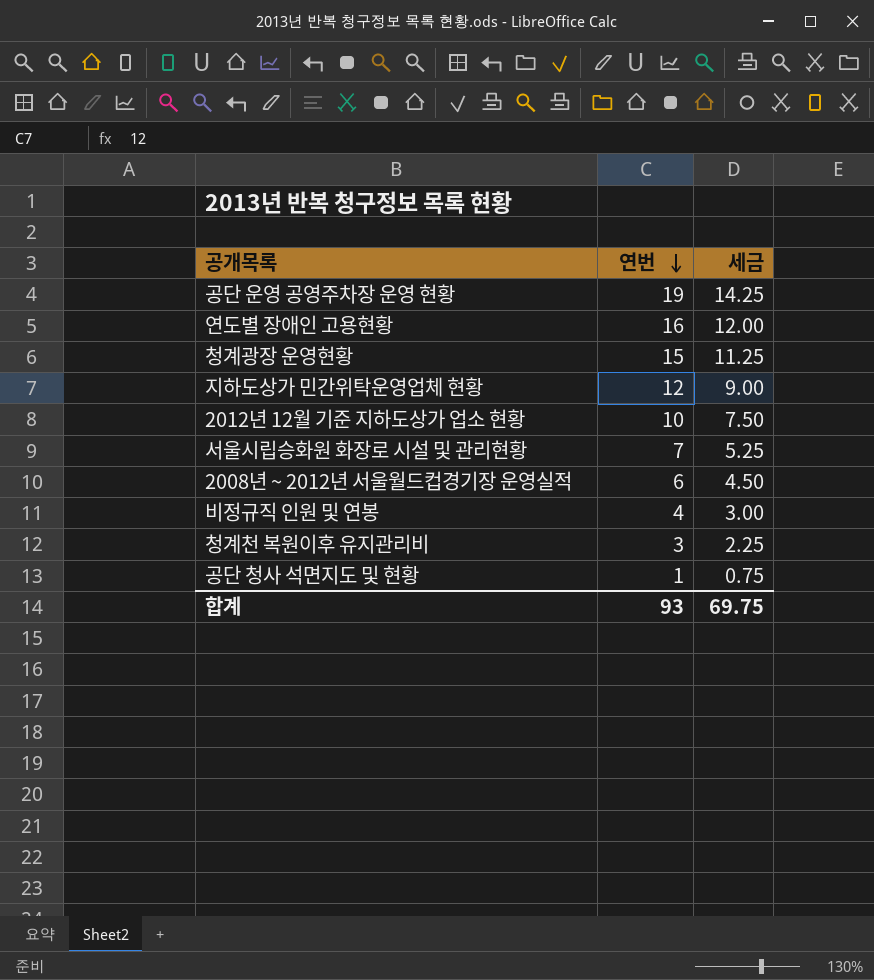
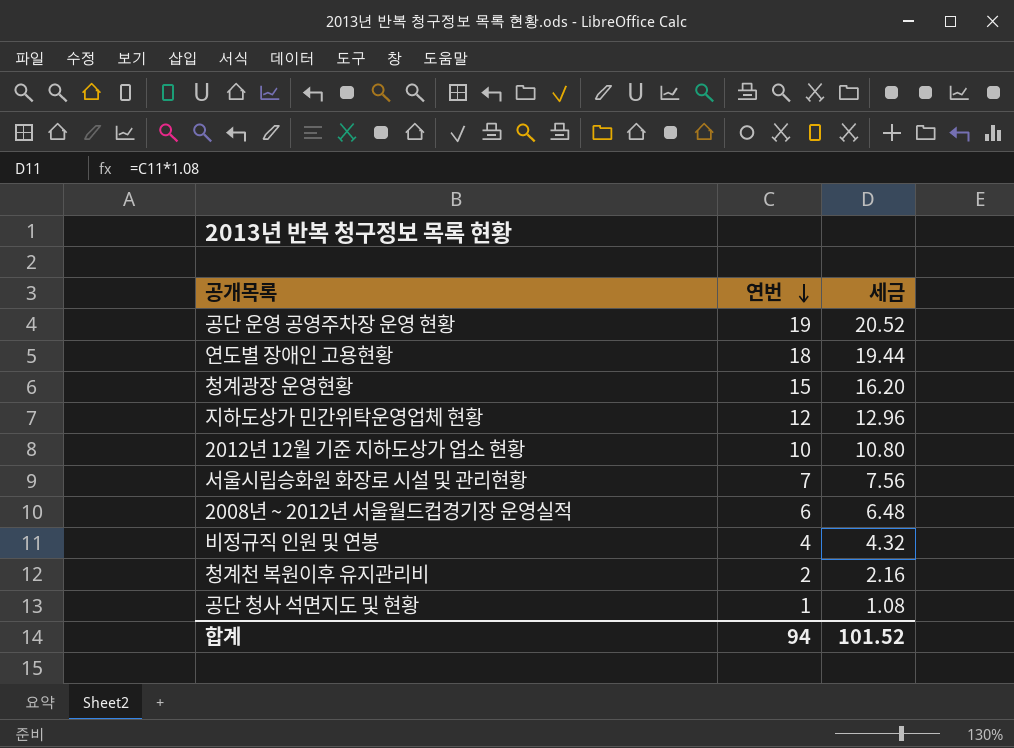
column 세금 | formula: [연번] * 0.75 -> [연번] * 1.08
연도별 장애인 고용현황 | 연번: 16 -> 18
청계천 복원이후 유지관리비 | 연번: 3 -> 2
합계 | 연번: 93 -> 94
합계 | 세금: 69.75 -> 101.52

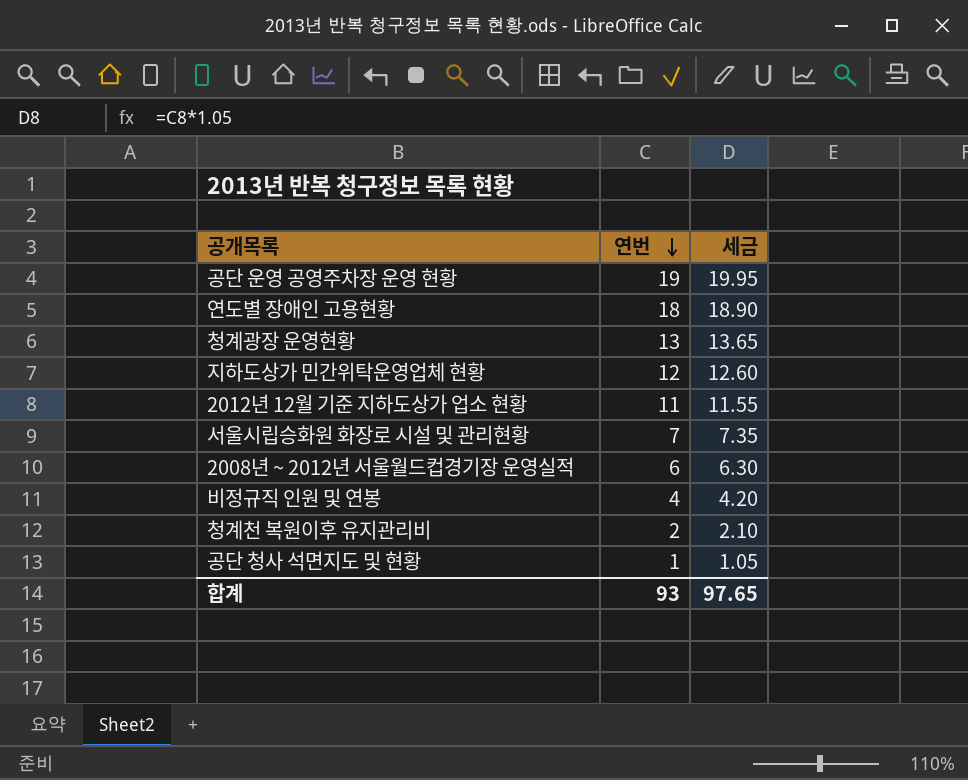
column 세금 | formula: [연번] * 1.08 -> [연번] * 1.05
청계광장 운영현황 | 연번: 15 -> 13
2012년 12월 기준 지하도상가 업소 현황 | 연번: 10 -> 11
합계 | 연번: 94 -> 93
합계 | 세금: 101.52 -> 97.65

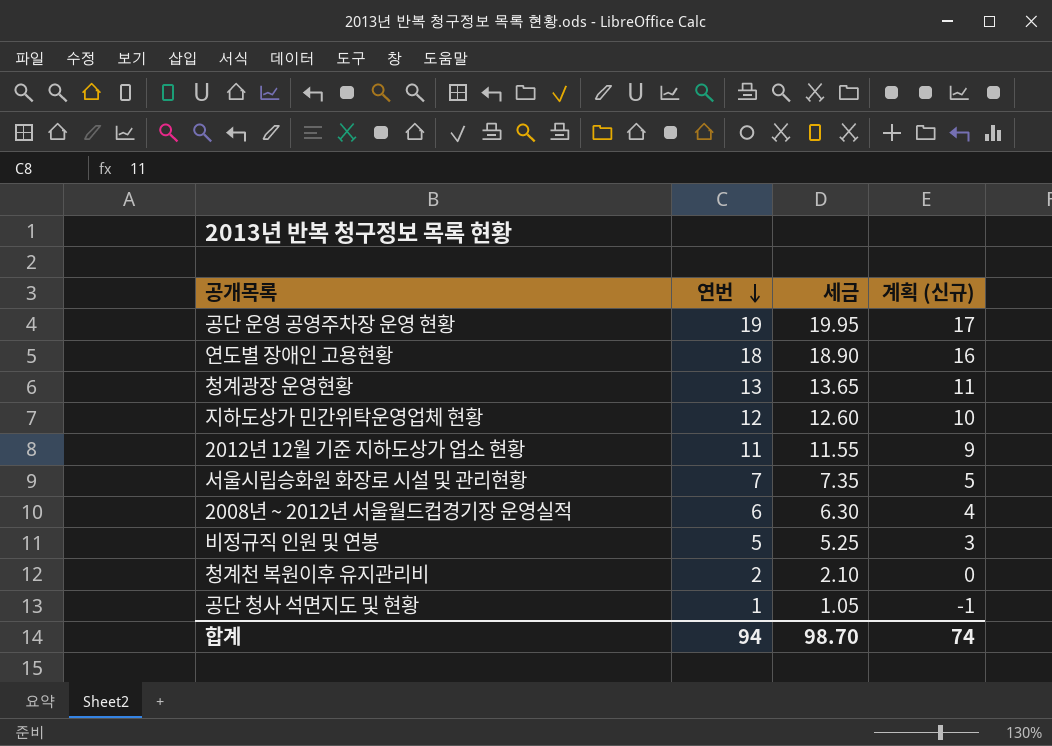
column 계획 (신규) | formula: none -> [연번] - 2
비정규직 인원 및 연봉 | 연번: 4 -> 5
비정규직 인원 및 연봉 | 세금: 4.20 -> 5.25
합계 | 연번: 93 -> 94
합계 | 세금: 97.65 -> 98.70

